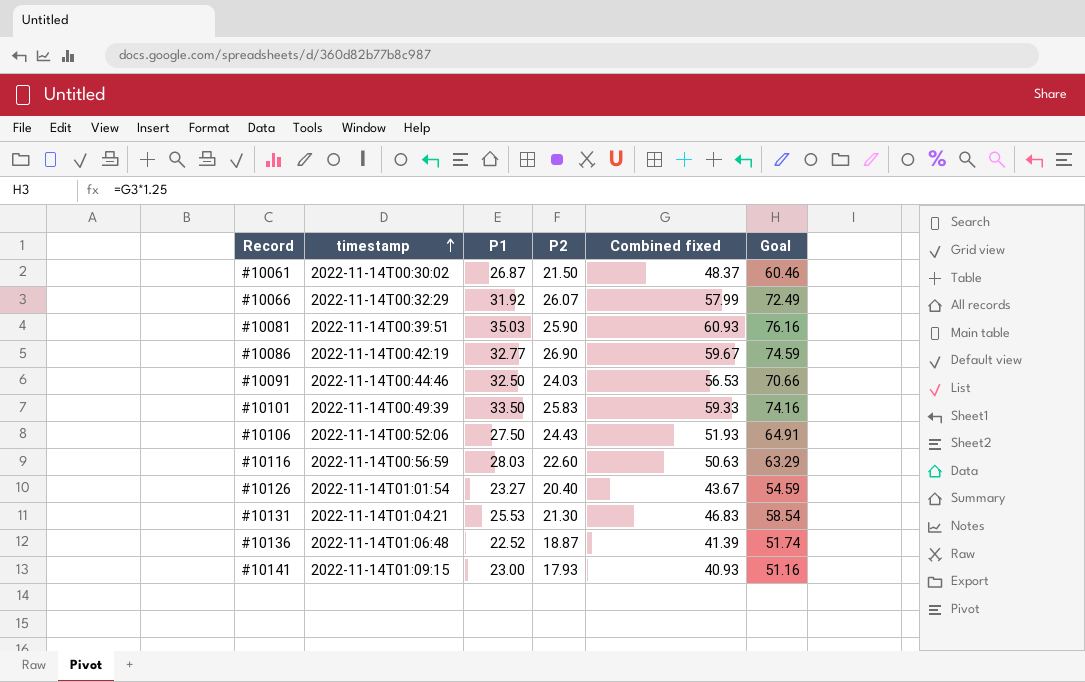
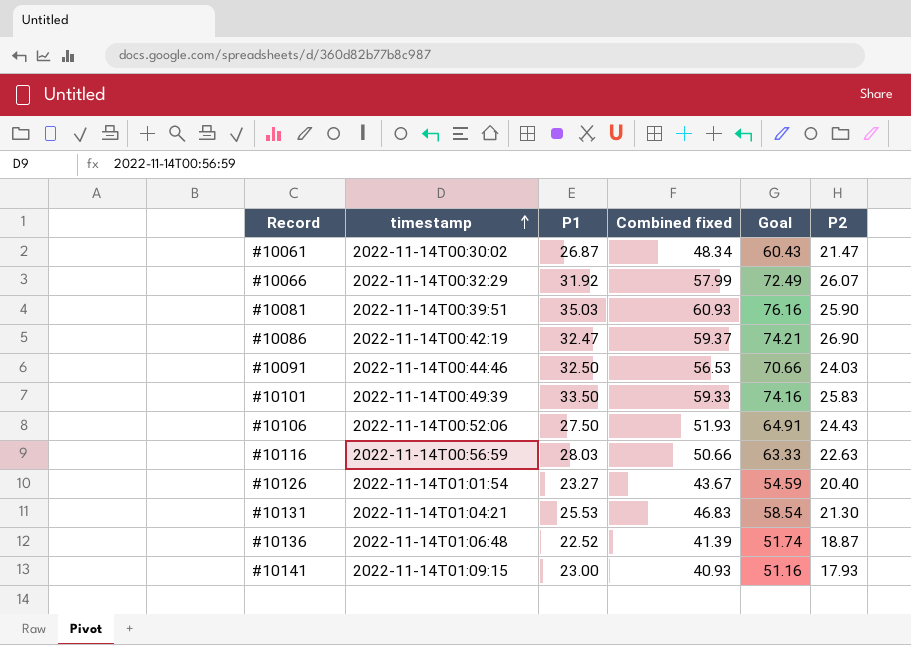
column P2 | position: 4 -> 6
#10061 | Combined fixed: 48.37 -> 48.34
#10061 | Goal: 60.46 -> 60.43
#10061 | P2: 21.50 -> 21.47
#10086 | P1: 32.77 -> 32.47
#10086 | Combined fixed: 59.67 -> 59.37
#10086 | Goal: 74.59 -> 74.21
#10116 | Combined fixed: 50.63 -> 50.66
#10116 | Goal: 63.29 -> 63.33
#10116 | P2: 22.60 -> 22.63

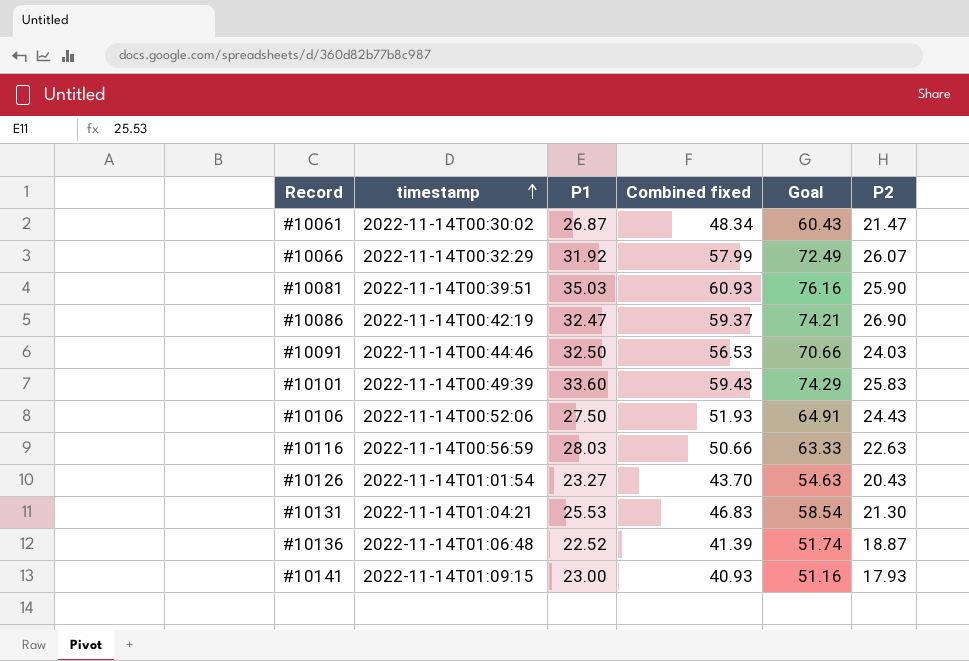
#10101 | P1: 33.50 -> 33.60
#10101 | Combined fixed: 59.33 -> 59.43
#10101 | Goal: 74.16 -> 74.29
#10126 | Combined fixed: 43.67 -> 43.70
#10126 | Goal: 54.59 -> 54.63
#10126 | P2: 20.40 -> 20.43

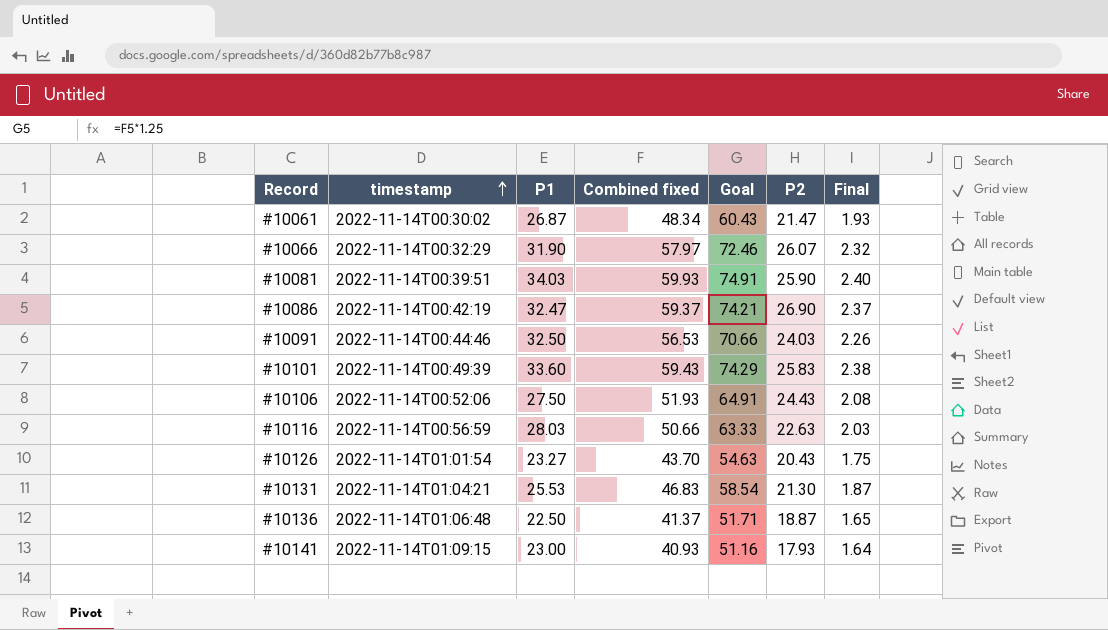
column Final | formula: none -> [Combined fixed] * 0.04
#10066 | P1: 31.92 -> 31.90
#10066 | Combined fixed: 57.99 -> 57.97
#10066 | Goal: 72.49 -> 72.46
#10081 | P1: 35.03 -> 34.03
#10081 | Combined fixed: 60.93 -> 59.93
#10081 | Goal: 76.16 -> 74.91
#10136 | P1: 22.52 -> 22.50
#10136 | Combined fixed: 41.39 -> 41.37
#10136 | Goal: 51.74 -> 51.71

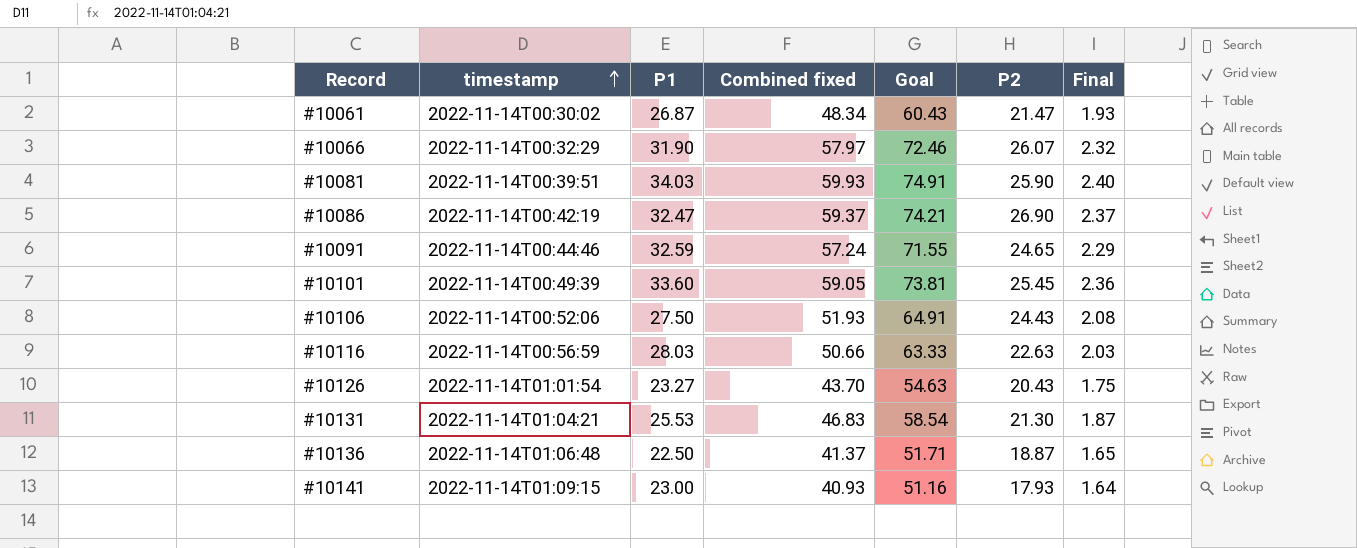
#10091 | P1: 32.50 -> 32.59
#10091 | Combined fixed: 56.53 -> 57.24
#10091 | Goal: 70.66 -> 71.55
#10091 | P2: 24.03 -> 24.65
#10091 | Final: 2.26 -> 2.29
#10101 | Combined fixed: 59.43 -> 59.05
#10101 | Goal: 74.29 -> 73.81
#10101 | P2: 25.83 -> 25.45
#10101 | Final: 2.38 -> 2.36

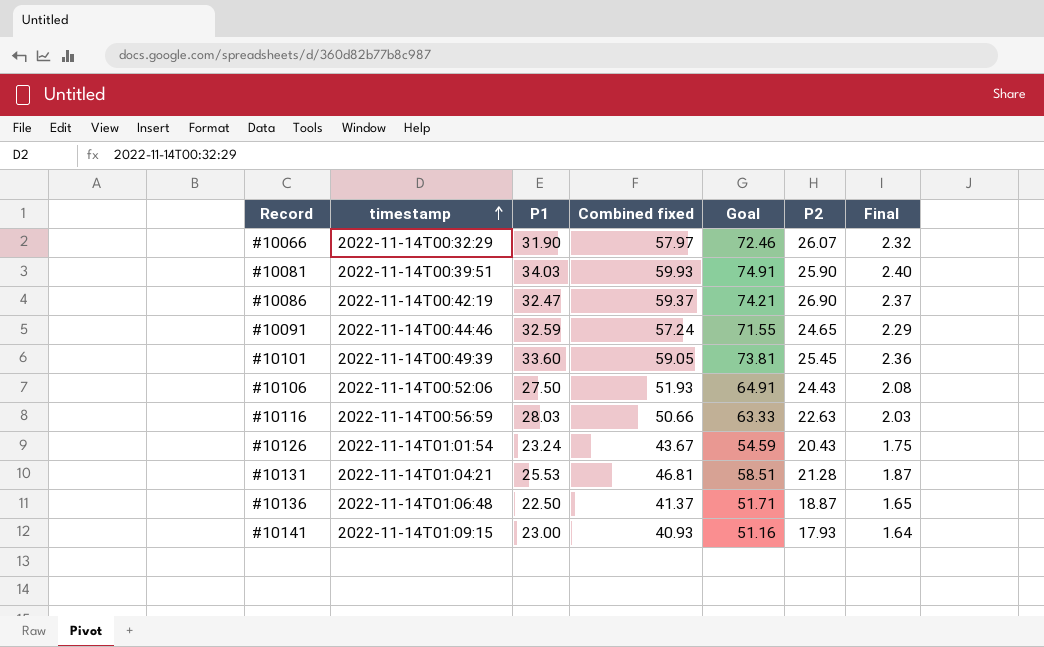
row #10061: 2022-11-14T00:30:02 | 26.87 | 48.34 | 60.43 | 21.47 | 1.93 -> none
#10126 | P1: 23.27 -> 23.24
#10126 | Combined fixed: 43.70 -> 43.67
#10126 | Goal: 54.63 -> 54.59
#10131 | Combined fixed: 46.83 -> 46.81
#10131 | Goal: 58.54 -> 58.51
#10131 | P2: 21.30 -> 21.28

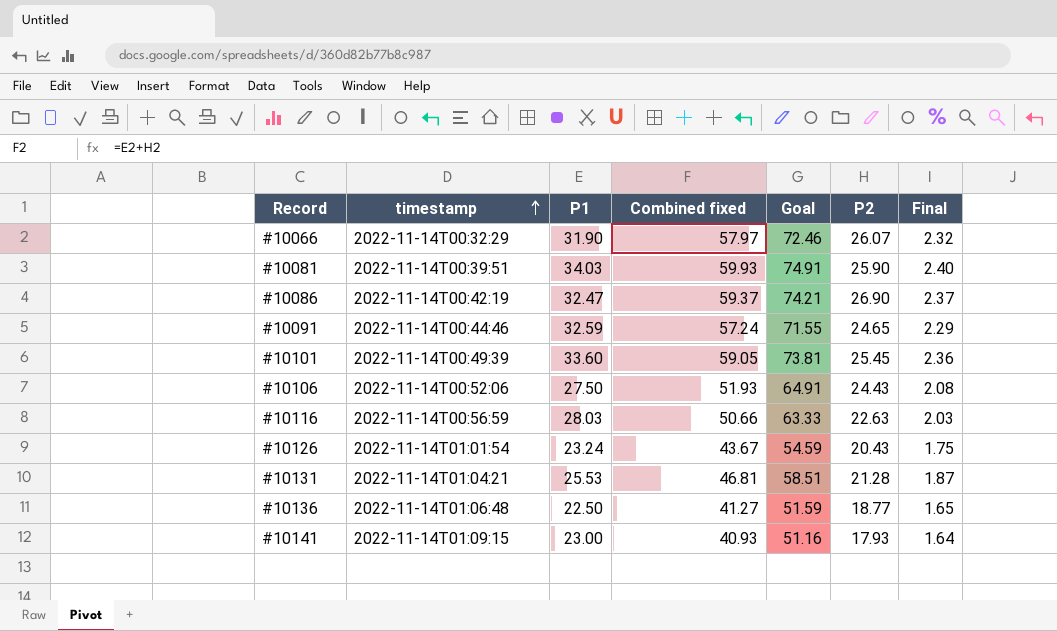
#10136 | Combined fixed: 41.37 -> 41.27
#10136 | Goal: 51.71 -> 51.59
#10136 | P2: 18.87 -> 18.77

